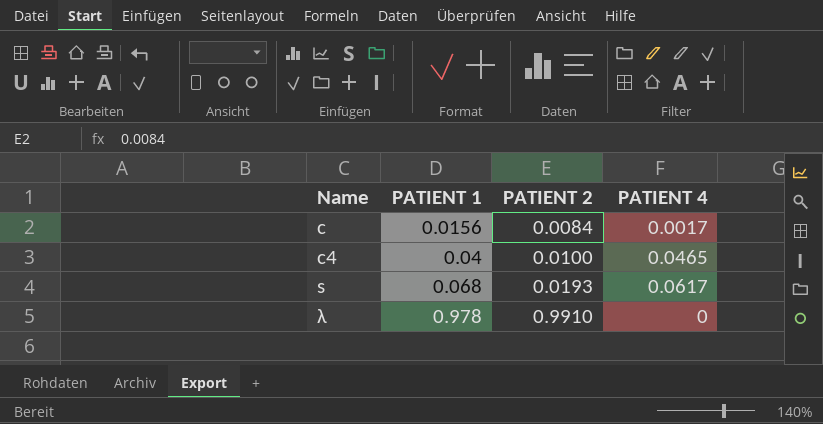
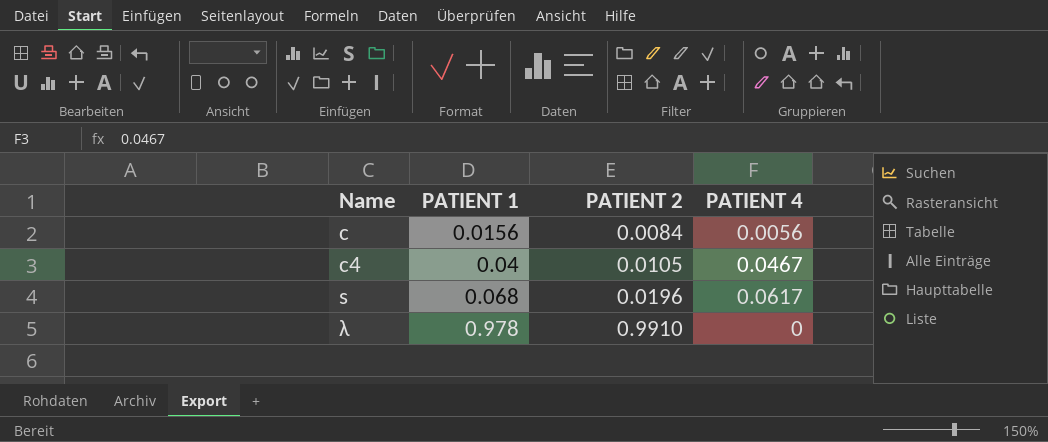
c | PATIENT 4: 0.0017 -> 0.0056
c4 | PATIENT 2: 0.0100 -> 0.0105
c4 | PATIENT 4: 0.0465 -> 0.0467
s | PATIENT 2: 0.0193 -> 0.0196

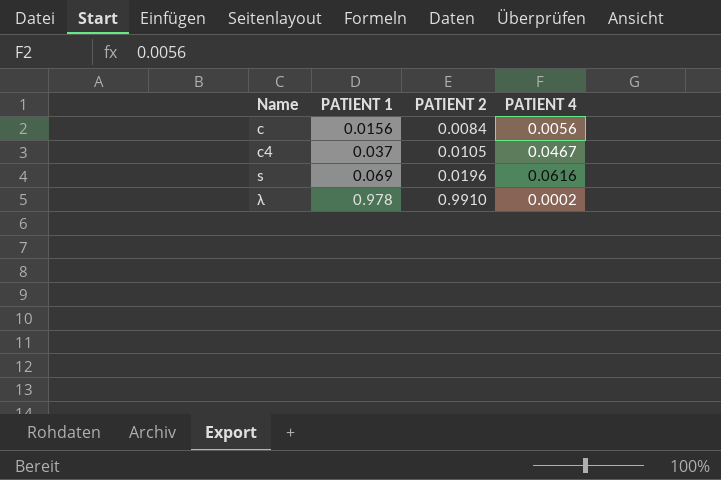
c4 | PATIENT 1: 0.04 -> 0.037
s | PATIENT 1: 0.068 -> 0.069
s | PATIENT 4: 0.0617 -> 0.0616
λ | PATIENT 4: 0 -> 0.0002

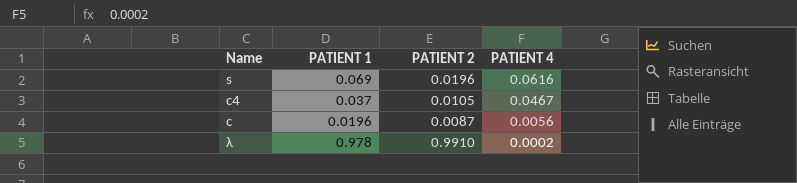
row order: Name ascending -> PATIENT 4 descending
c | PATIENT 1: 0.0156 -> 0.0196
c | PATIENT 2: 0.0084 -> 0.0087

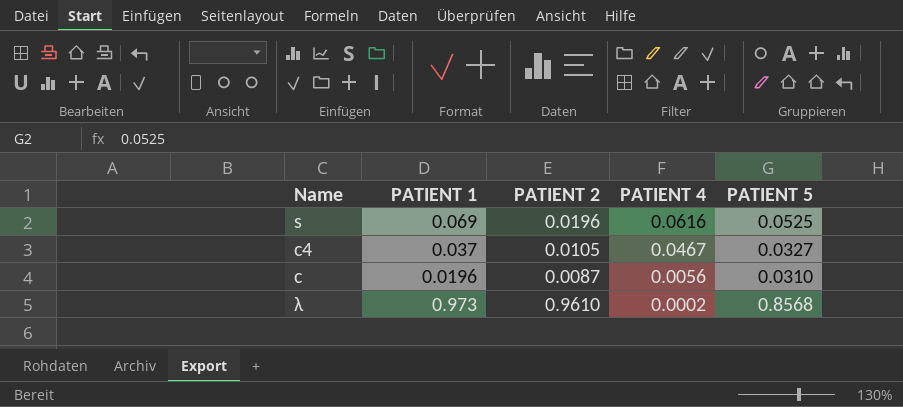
column PATIENT 5 | position: none -> 5
λ | PATIENT 1: 0.978 -> 0.973
λ | PATIENT 2: 0.9910 -> 0.9610

